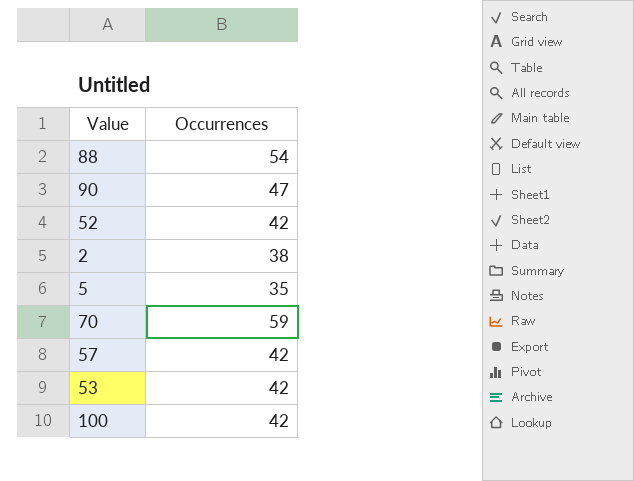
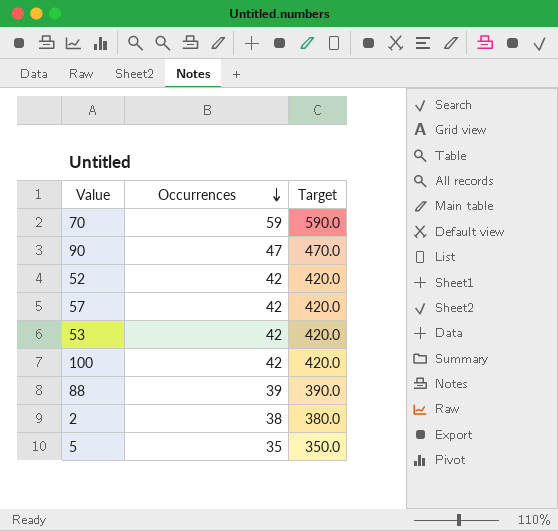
row order: none -> Occurrences descending
column Target | formula: none -> [Occurrences] * 10
88 | Occurrences: 54 -> 39

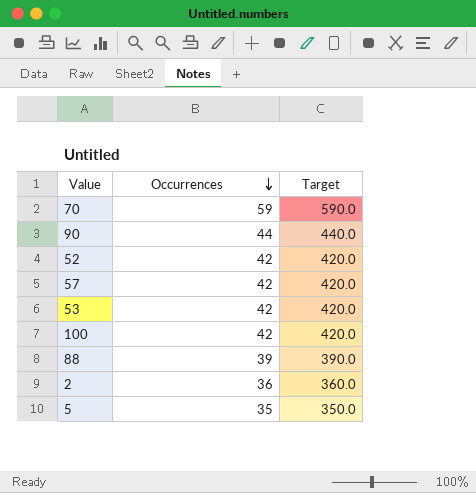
90 | Occurrences: 47 -> 44
90 | Target: 470.0 -> 440.0
2 | Occurrences: 38 -> 36
2 | Target: 380.0 -> 360.0

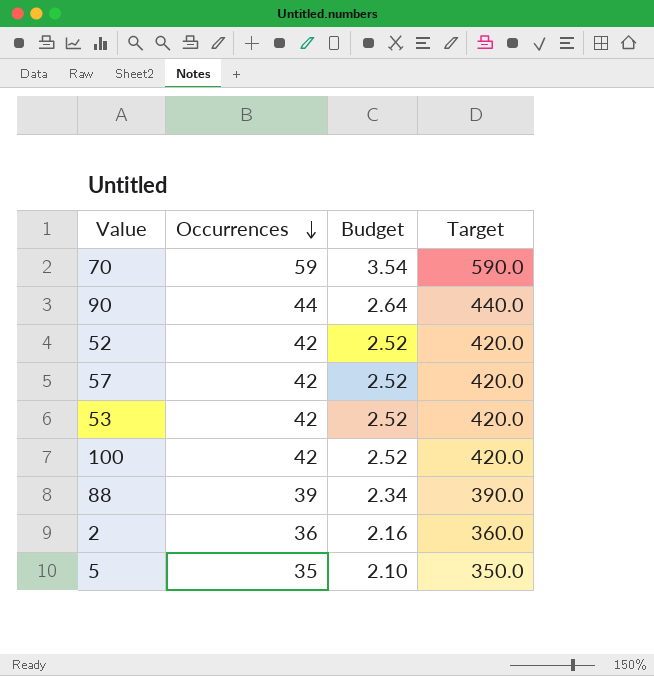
column Budget | formula: none -> [Occurrences] * 0.06

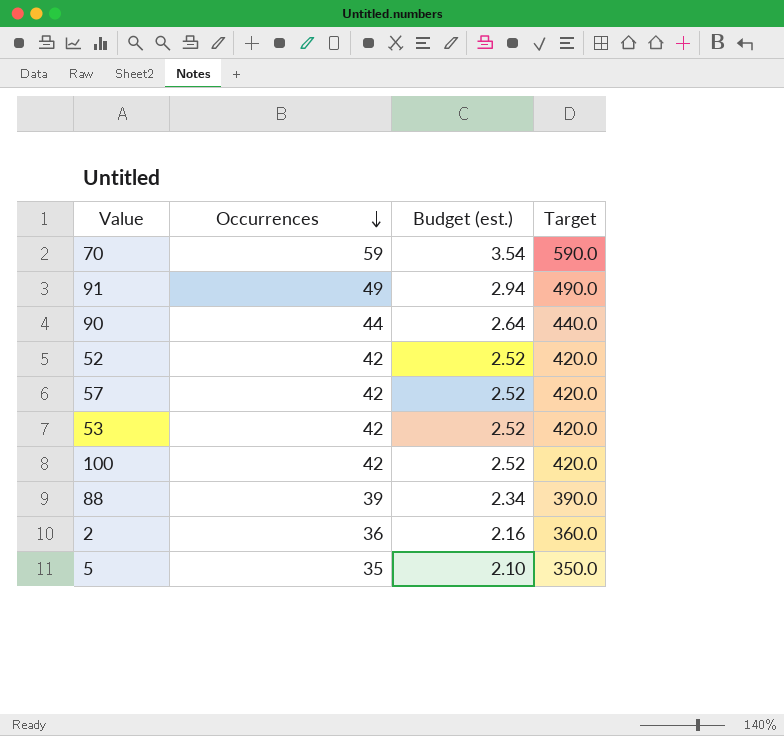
column name: Budget -> Budget (est.)
row 91: none -> 49 | 2.94 | 490.0

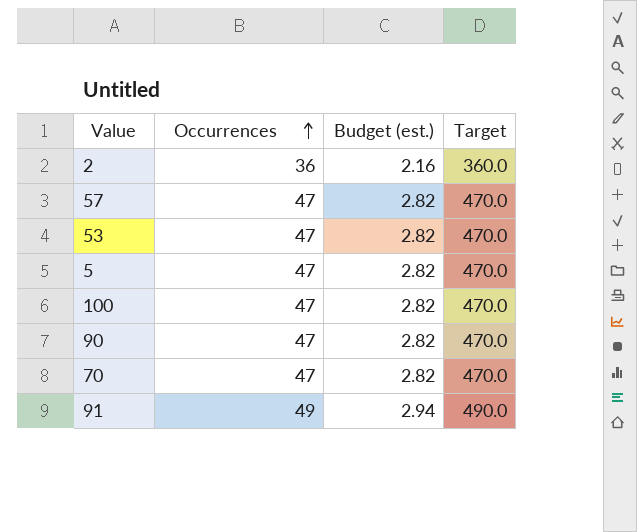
row order: Occurrences descending -> Occurrences ascending
row 52: 42 | 2.52 | 420.0 -> none
row 88: 39 | 2.34 | 390.0 -> none
57 | Occurrences: 42 -> 47
57 | Budget (est.): 2.52 -> 2.82
57 | Target: 420.0 -> 470.0
53 | Occurrences: 42 -> 47
53 | Budget (est.): 2.52 -> 2.82
53 | Target: 420.0 -> 470.0
5 | Occurrences: 35 -> 47
5 | Budget (est.): 2.10 -> 2.82
5 | Target: 350.0 -> 470.0
100 | Occurrences: 42 -> 47
100 | Budget (est.): 2.52 -> 2.82
100 | Target: 420.0 -> 470.0
90 | Occurrences: 44 -> 47
90 | Budget (est.): 2.64 -> 2.82
90 | Target: 440.0 -> 470.0
70 | Occurrences: 59 -> 47
70 | Budget (est.): 3.54 -> 2.82
70 | Target: 590.0 -> 470.0

